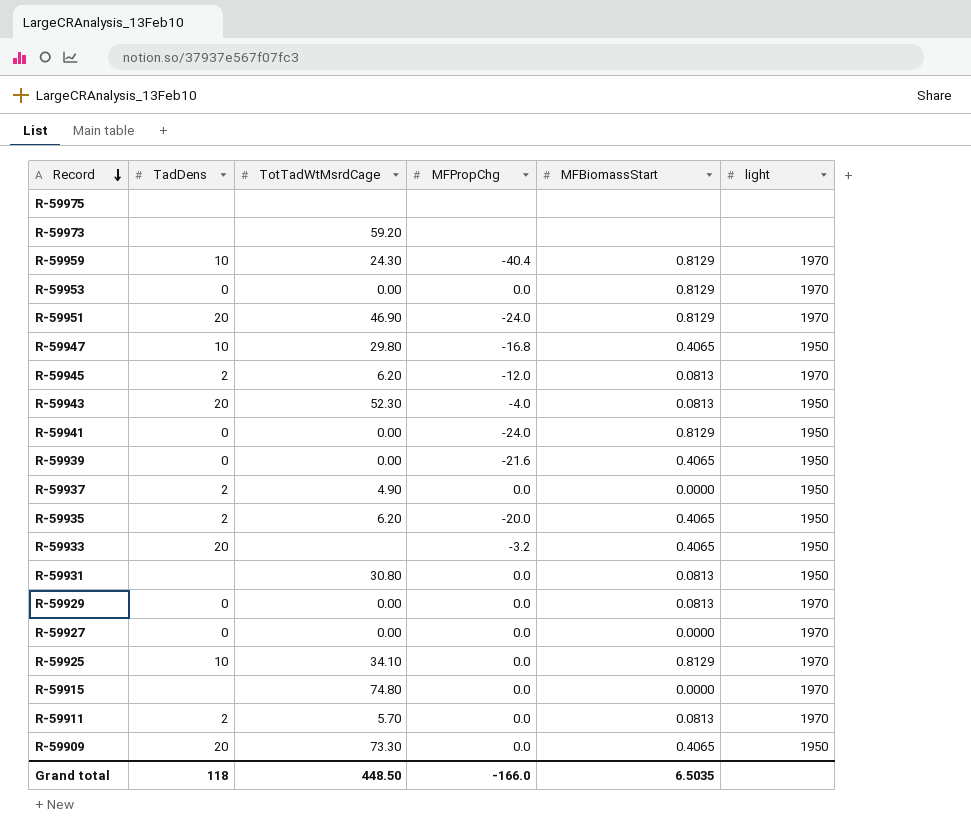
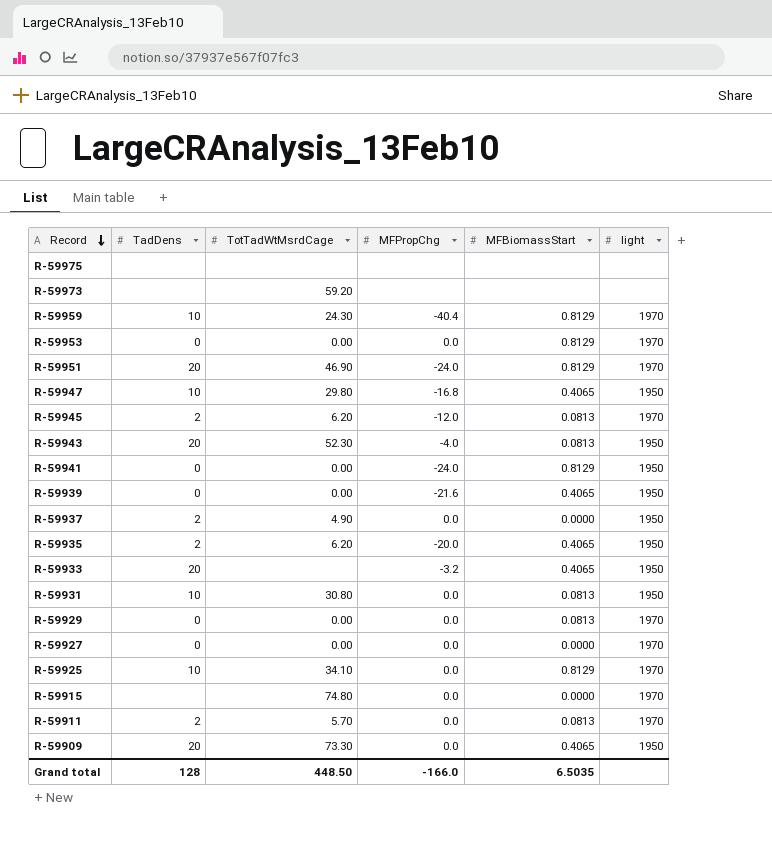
R-59931 | TadDens: none -> 10
Grand total | TadDens: 118 -> 128

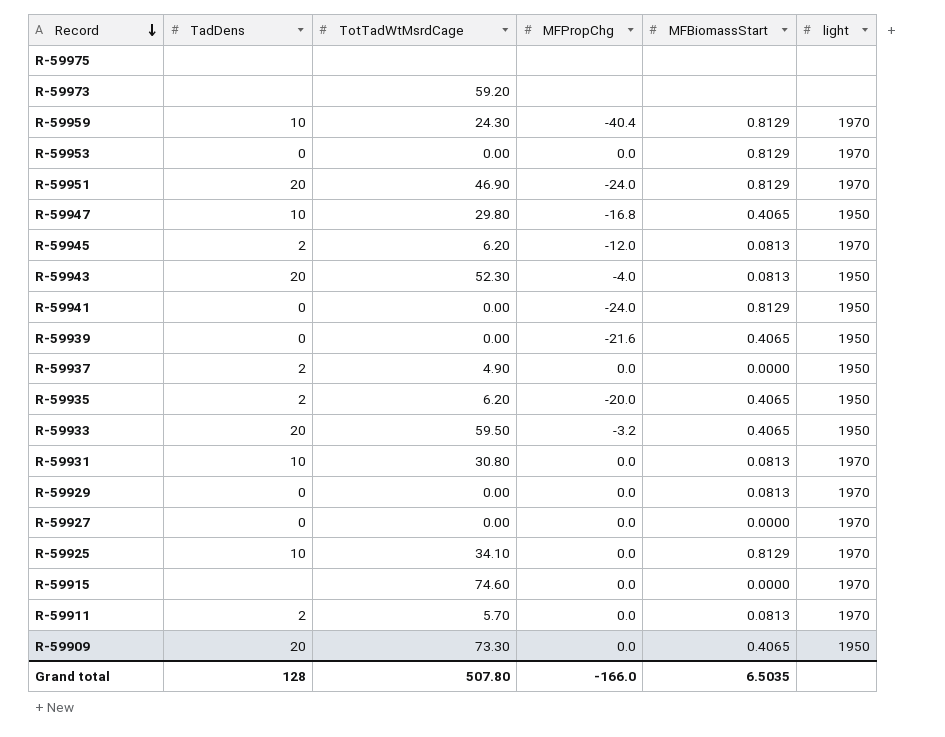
R-59933 | TotTadWtMsrdCage: none -> 59.50
R-59931 | light: 1950 -> 1970
R-59915 | TotTadWtMsrdCage: 74.80 -> 74.60
Grand total | TotTadWtMsrdCage: 448.50 -> 507.80

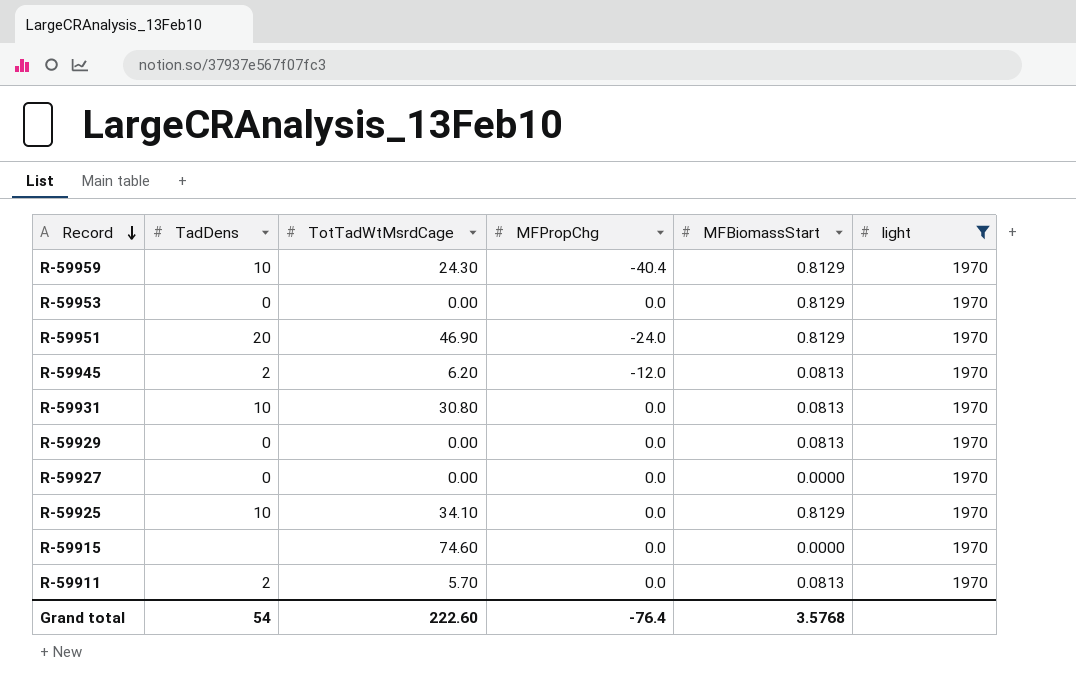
filter: none -> light = 1970
Grand total | TadDens: 128 -> 54
Grand total | TotTadWtMsrdCage: 507.80 -> 222.60
Grand total | MFPropChg: -166.0 -> -76.4
Grand total | MFBiomassStart: 6.5035 -> 3.5768

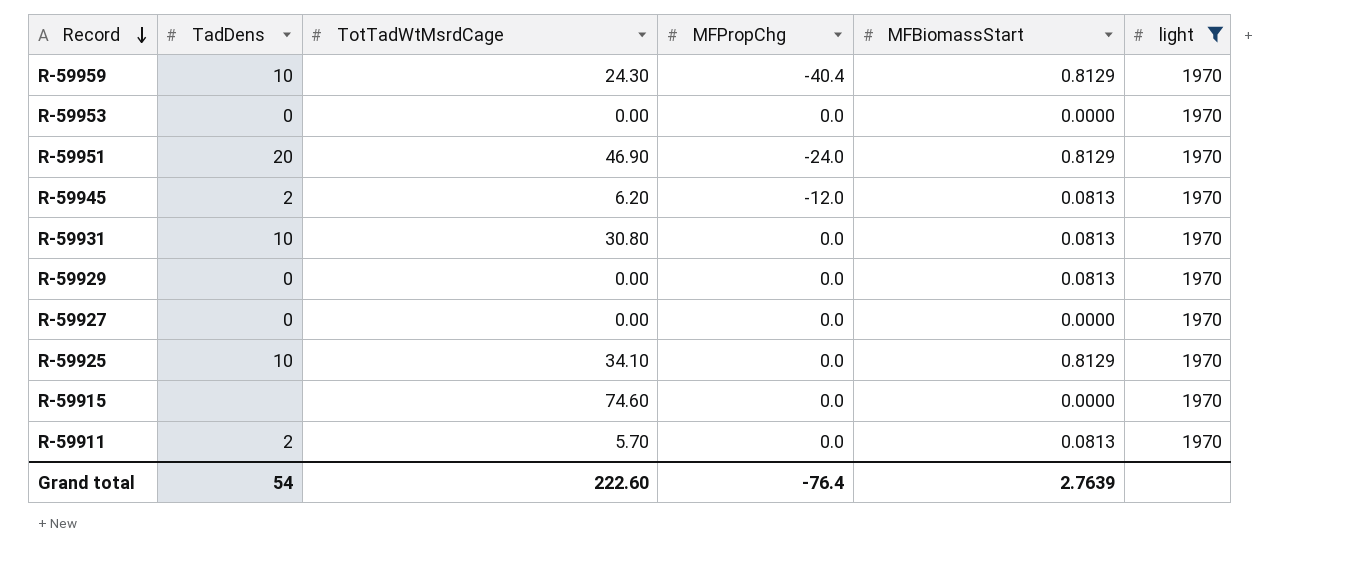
R-59953 | MFBiomassStart: 0.8129 -> 0.0000
Grand total | MFBiomassStart: 3.5768 -> 2.7639

